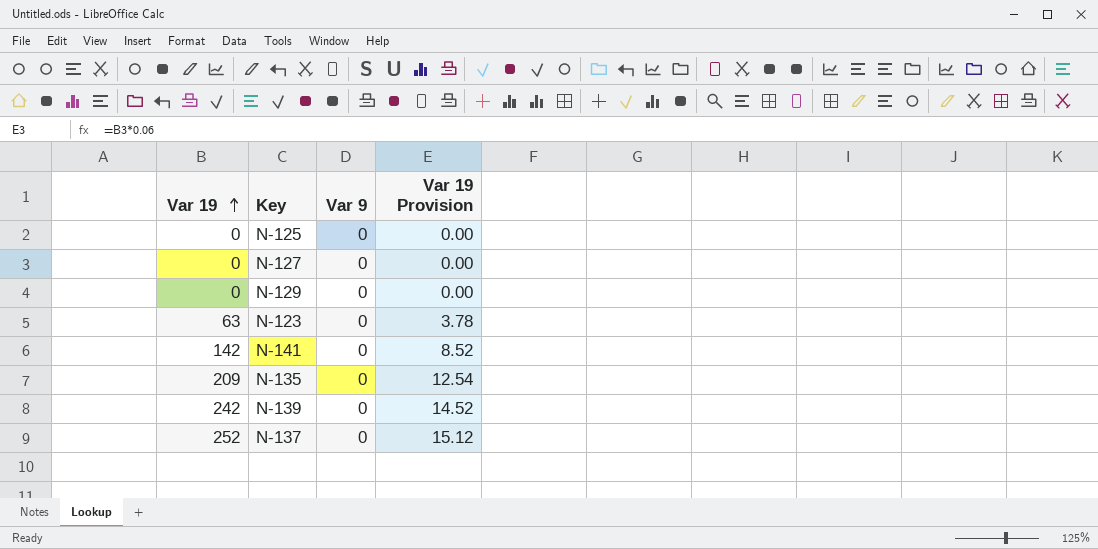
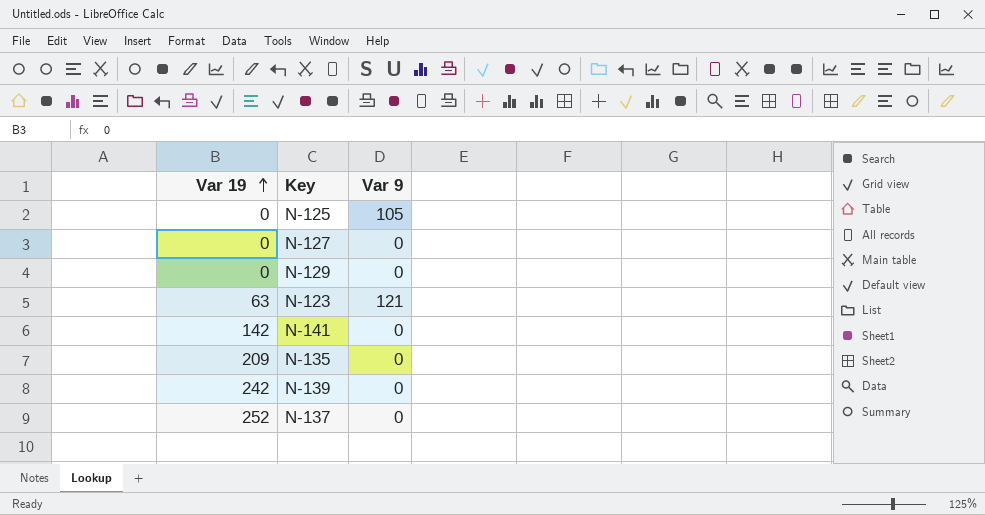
column Var 19 Provision | formula: [Var 19] * 0.06 -> none
N-125 | Var 9: 0 -> 105
N-123 | Var 9: 0 -> 121

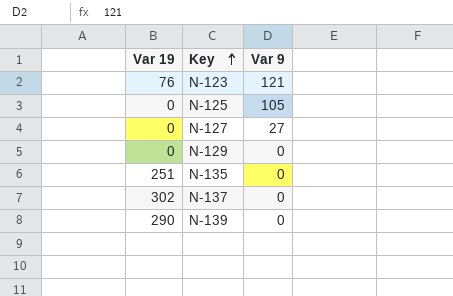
row order: Var 19 ascending -> Key ascending
row N-141: 142 | 0 -> none
N-123 | Var 19: 63 -> 76
N-127 | Var 9: 0 -> 27
N-135 | Var 19: 209 -> 251
N-137 | Var 19: 252 -> 302
N-139 | Var 19: 242 -> 290

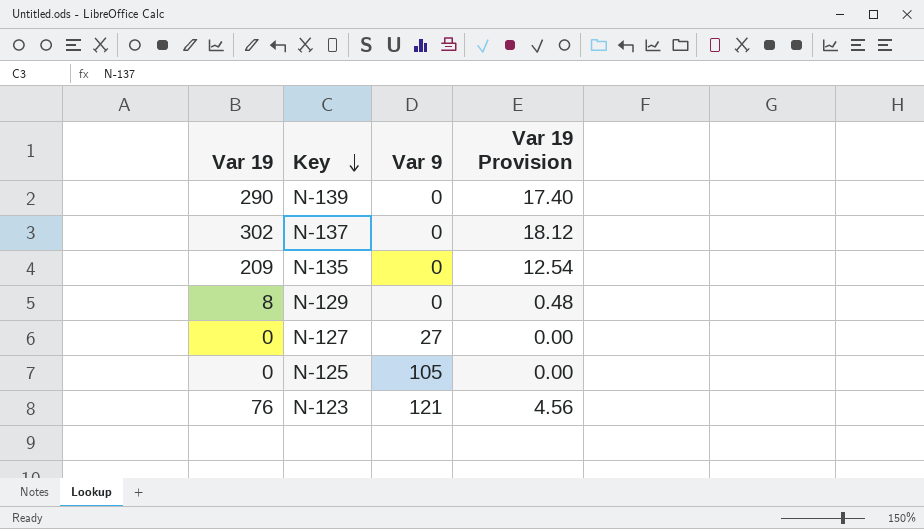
row order: Key ascending -> Key descending
column Var 19 Provision | formula: none -> [Var 19] * 0.06
N-135 | Var 19: 251 -> 209
N-129 | Var 19: 0 -> 8

